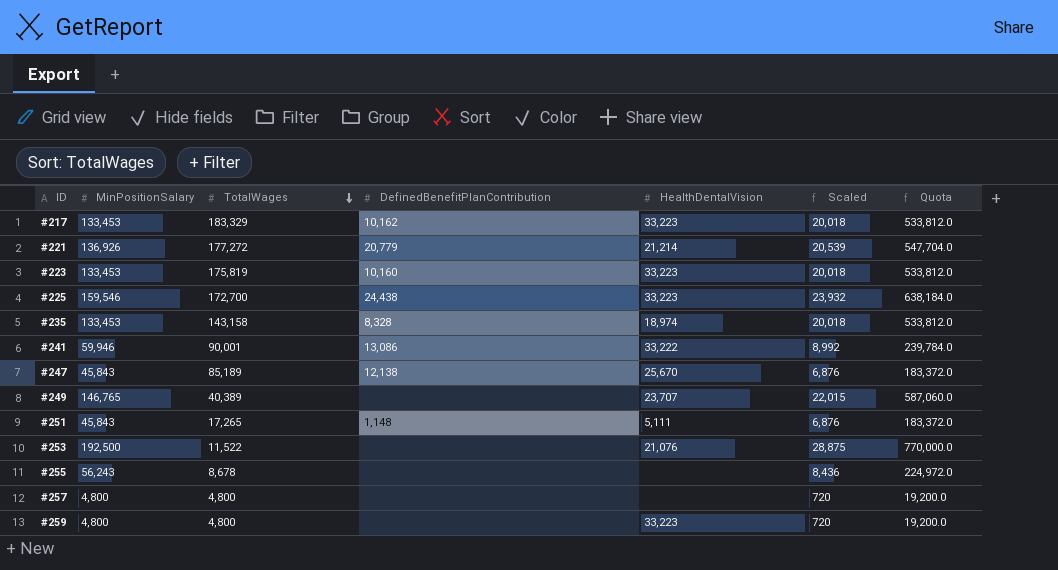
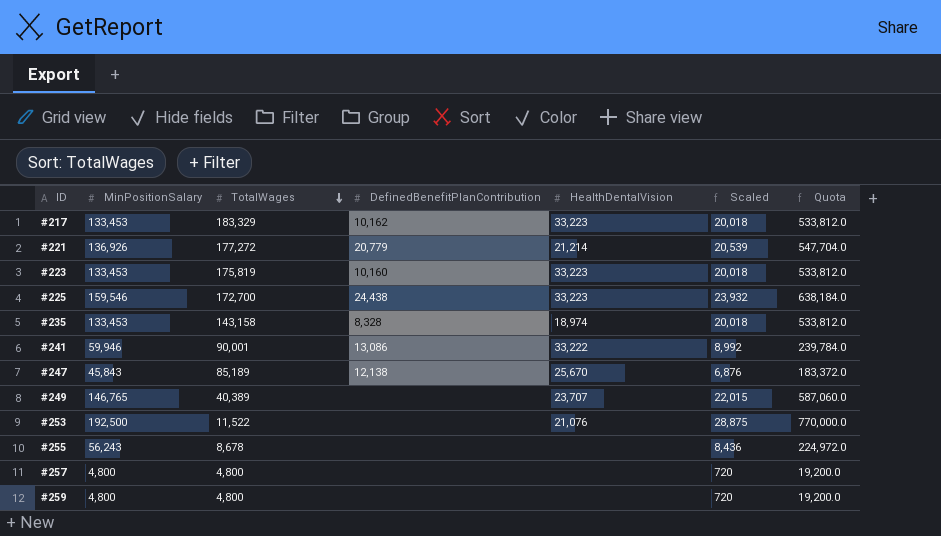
row #251: 45,843 | 17,265 | 1,148 | 5,111 | 6,876 | 183,372.0 -> none
#259 | HealthDentalVision: 33,223 -> none

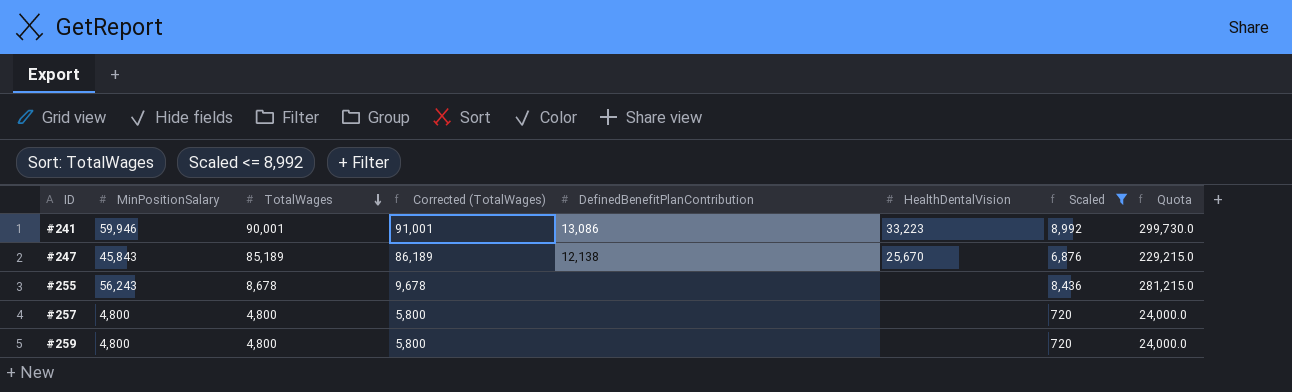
filter: none -> Scaled <= 8,992
column Corrected (TotalWages) | formula: none -> [TotalWages] + 1000
column Quota | formula: [MinPositionSalary] * 4 -> [MinPositionSalary] * 5
#241 | HealthDentalVision: 33,222 -> 33,223

